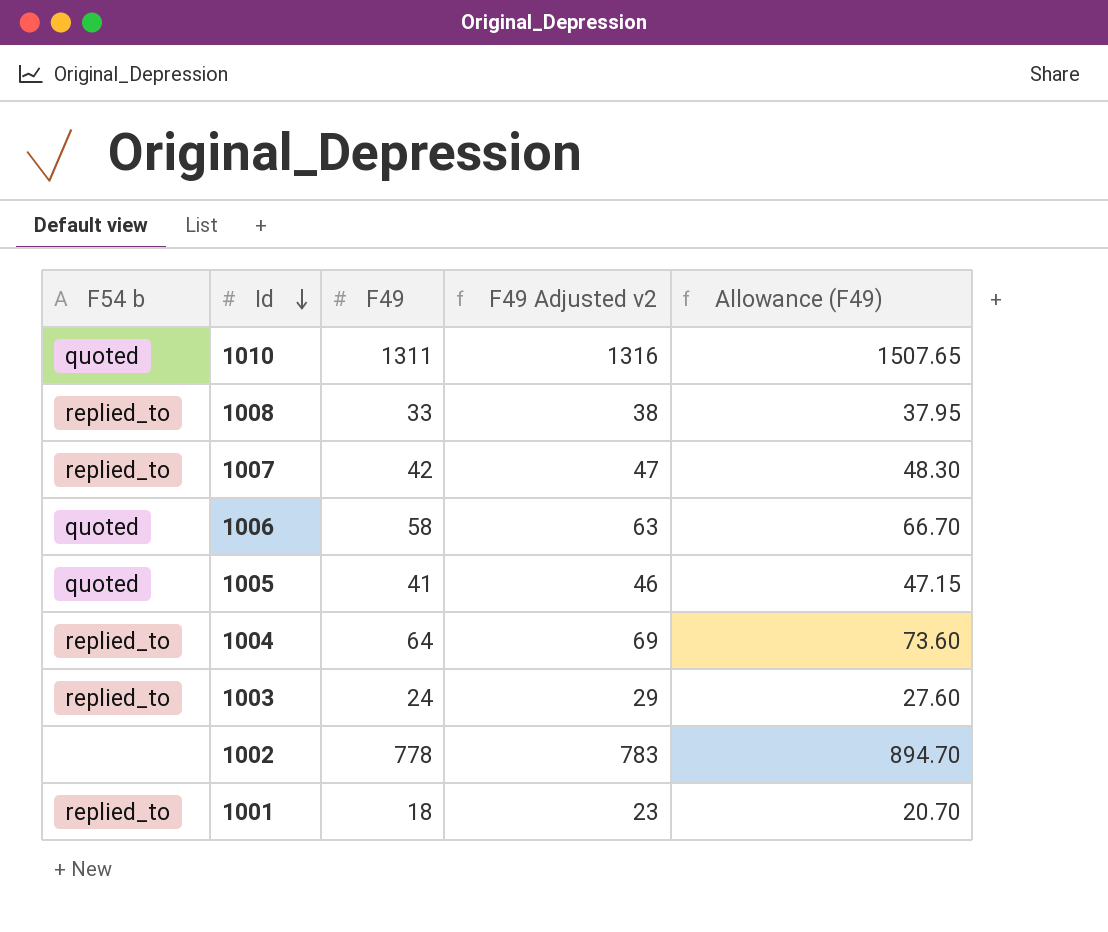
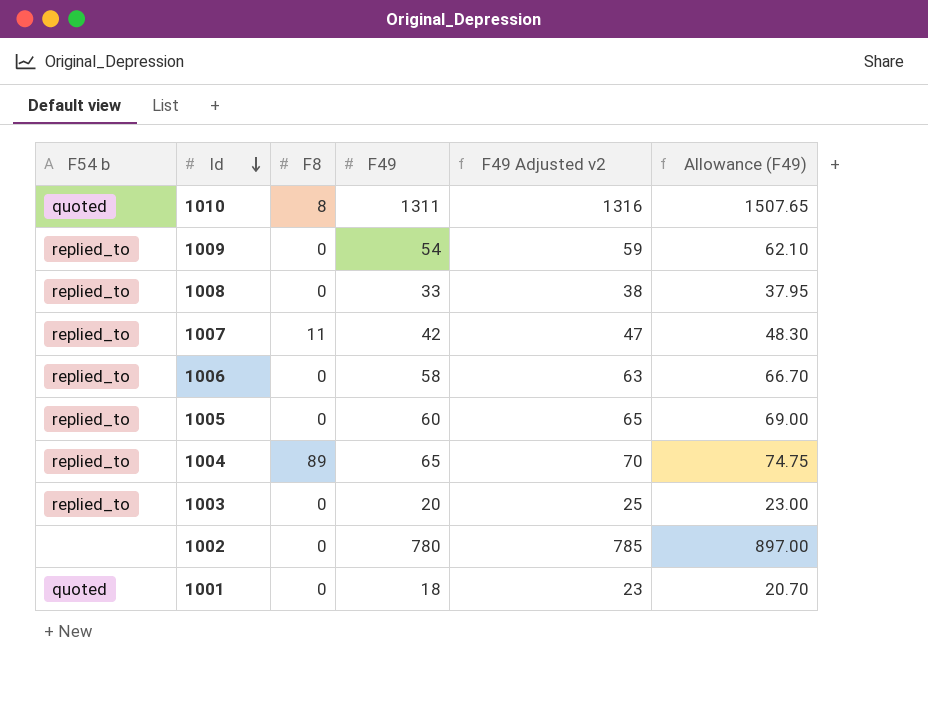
column F8 | position: none -> 3
row 1009: none -> replied_to | 0 | 54 | 59 | 62.10
1006 | F54 b: quoted -> replied_to
1005 | F54 b: quoted -> replied_to
1005 | F49: 41 -> 60
1005 | F49 Adjusted v2: 46 -> 65
1005 | Allowance (F49): 47.15 -> 69.00
1004 | F49: 64 -> 65
1004 | F49 Adjusted v2: 69 -> 70
1004 | Allowance (F49): 73.60 -> 74.75
1003 | F49: 24 -> 20
1003 | F49 Adjusted v2: 29 -> 25
1003 | Allowance (F49): 27.60 -> 23.00
1002 | F49: 778 -> 780
1002 | F49 Adjusted v2: 783 -> 785
1002 | Allowance (F49): 894.70 -> 897.00
1001 | F54 b: replied_to -> quoted

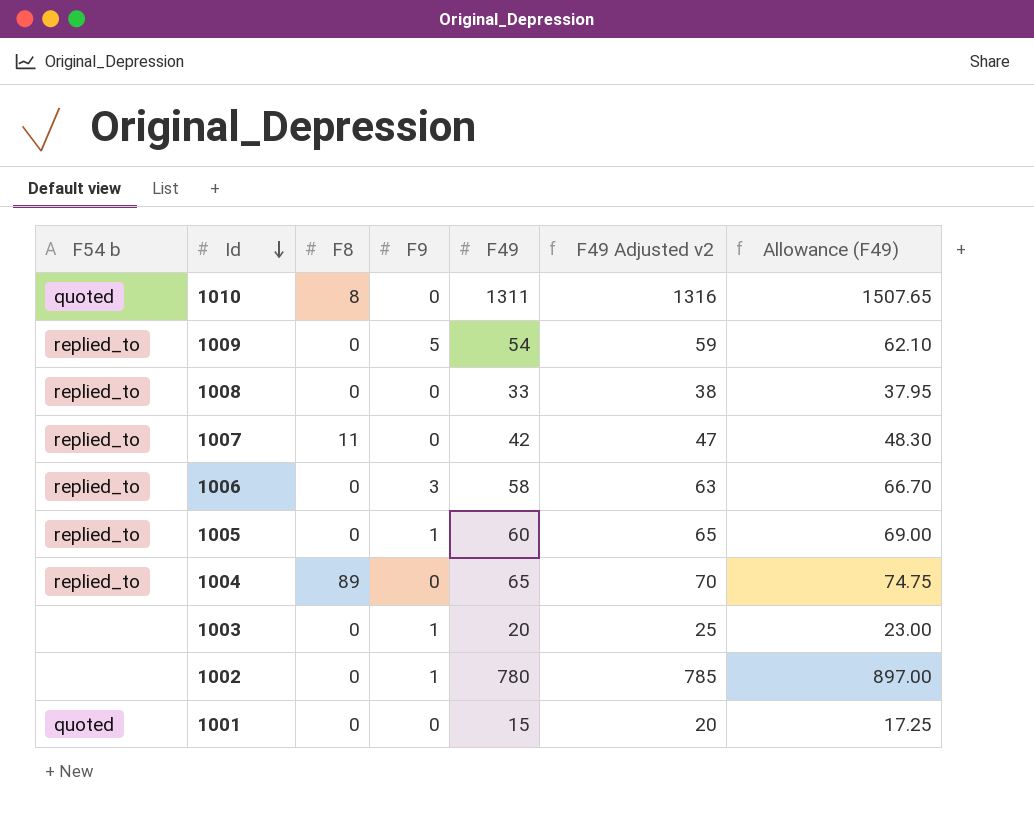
column F9 | position: none -> 4
1003 | F54 b: replied_to -> none
1001 | F49: 18 -> 15
1001 | F49 Adjusted v2: 23 -> 20
1001 | Allowance (F49): 20.70 -> 17.25

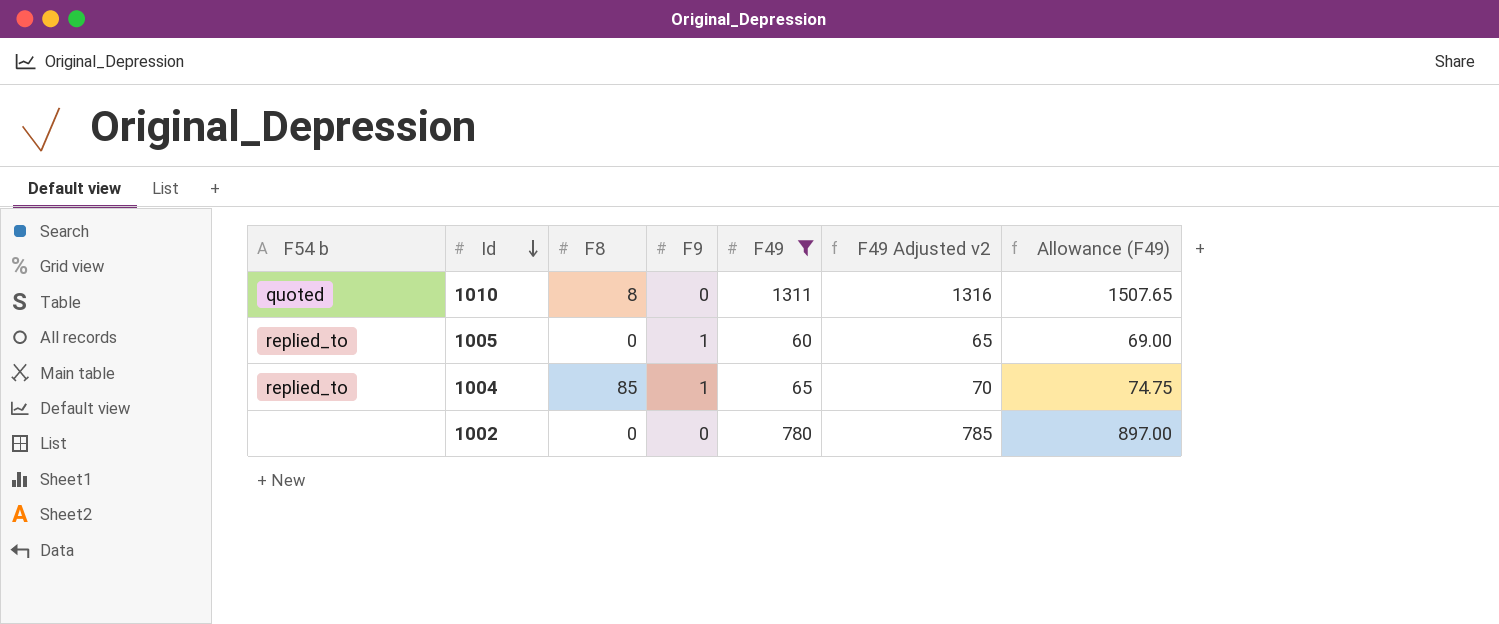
filter: none -> F49 >= 60
1004 | F8: 89 -> 85
1004 | F9: 0 -> 1
1002 | F9: 1 -> 0

